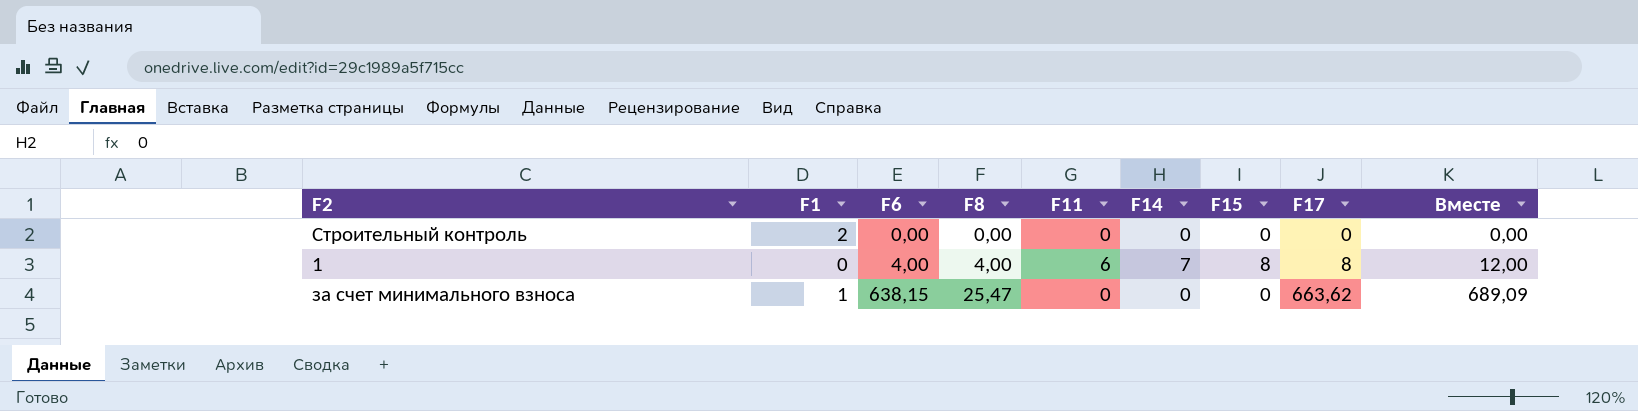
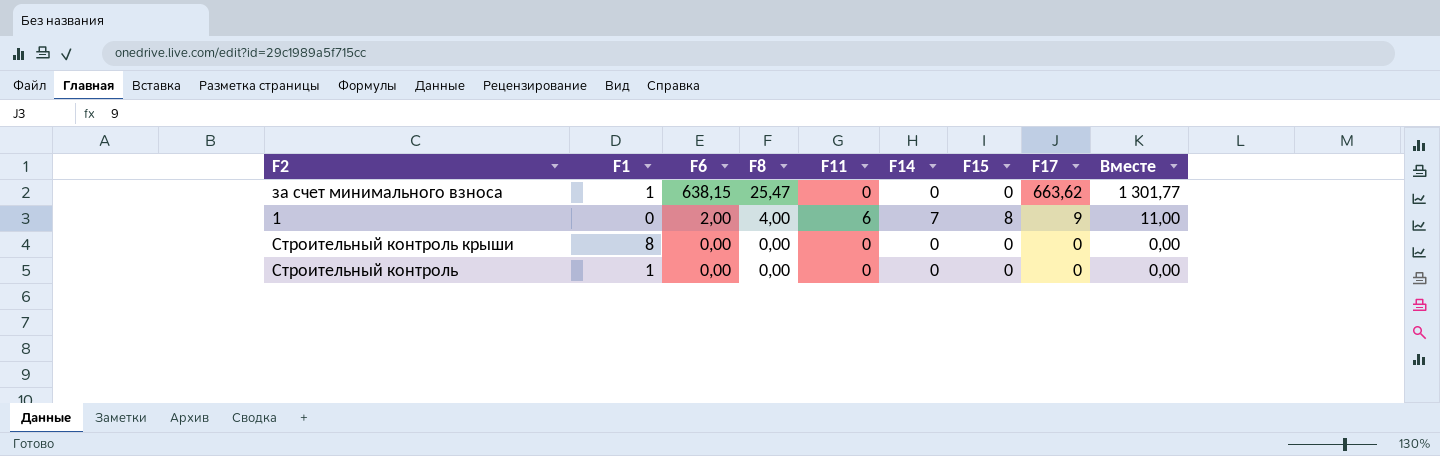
row order: F6 ascending -> F6 descending
column Вместе | formula: [F8] + [F17] -> [F6] + [F17]
1 | F6: 4,00 -> 2,00
1 | F17: 8 -> 9
row Строительный контроль крыши: none -> 8 | 0,00 | 0,00 | 0 | 0 | 0 | 0 | 0,00
Строительный контроль | F1: 2 -> 1

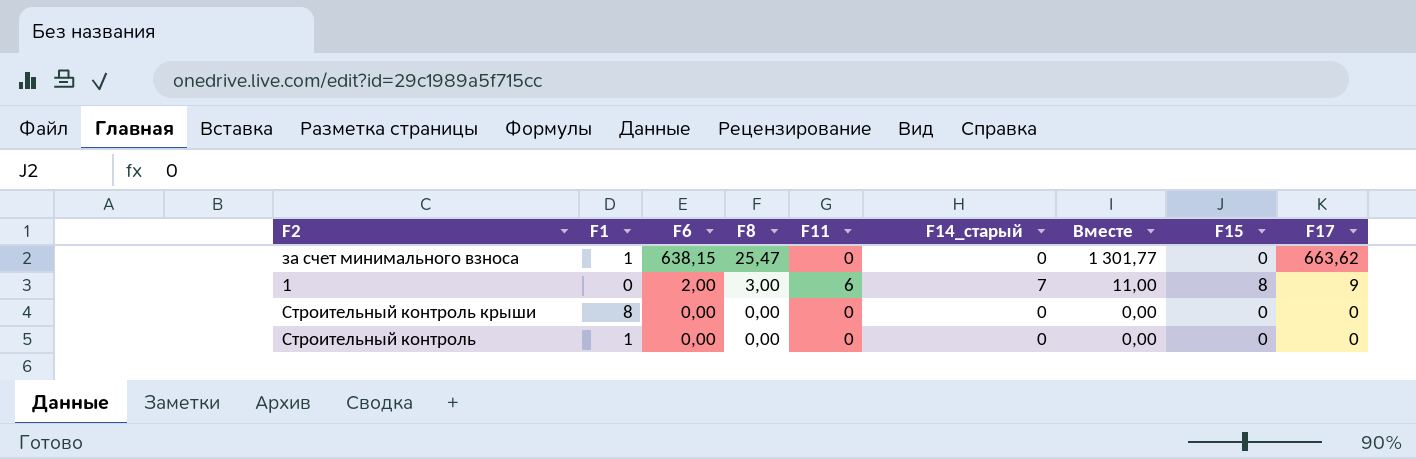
column name: F14 -> F14_старый
column Вместе | position: 9 -> 7
1 | F8: 4,00 -> 3,00

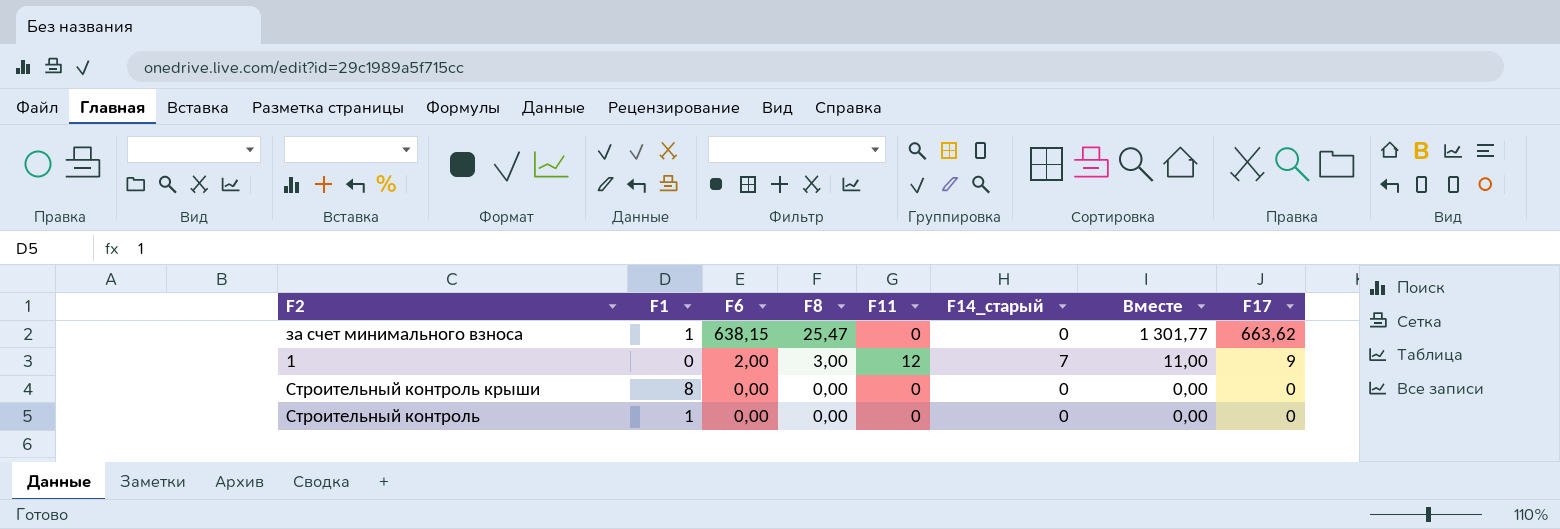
column F15 | position: 8 -> none
1 | F11: 6 -> 12

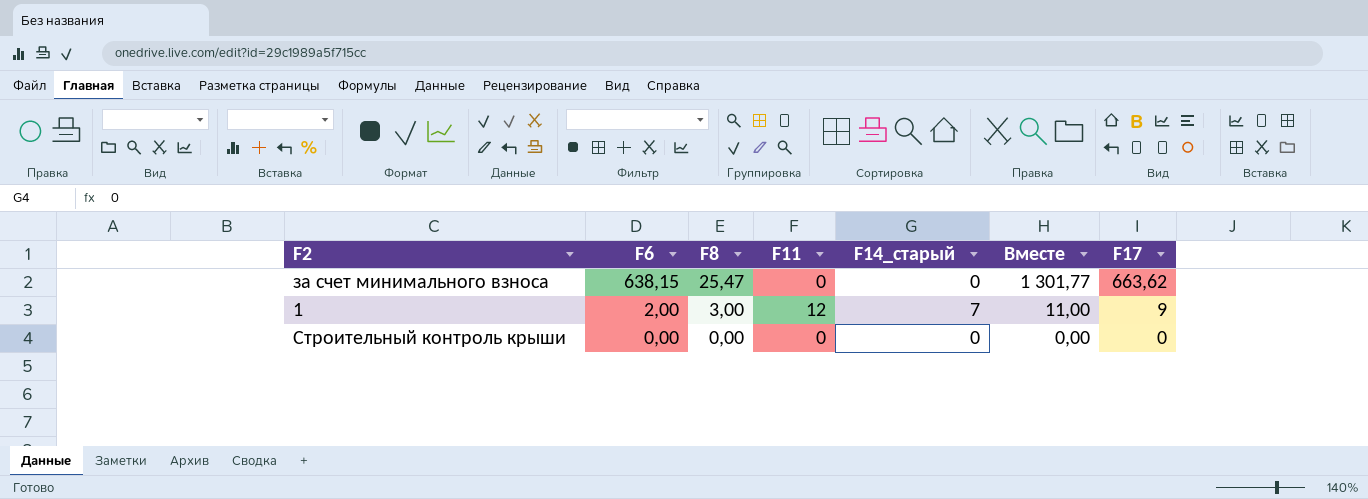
column F1 | position: 2 -> none
row Строительный контроль: 1 | 0,00 | 0,00 | 0 | 0 | 0,00 | 0 -> none

